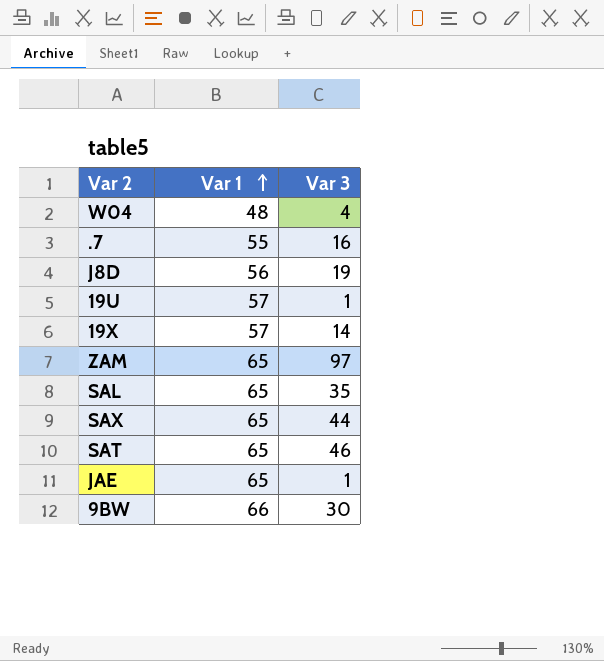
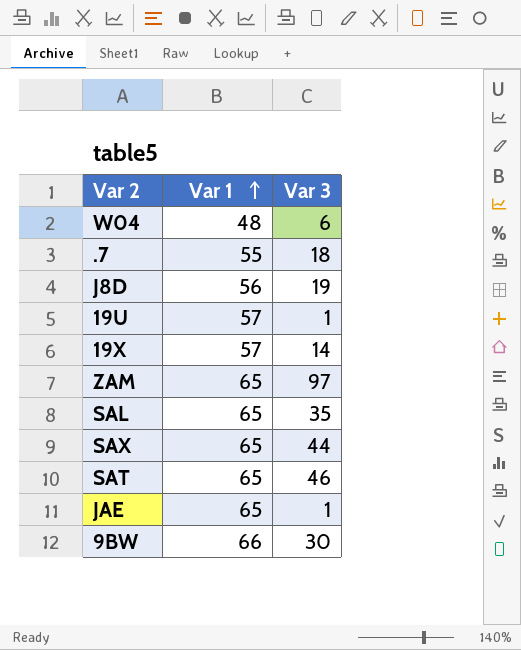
W04 | Var 3: 4 -> 6
.7 | Var 3: 16 -> 18

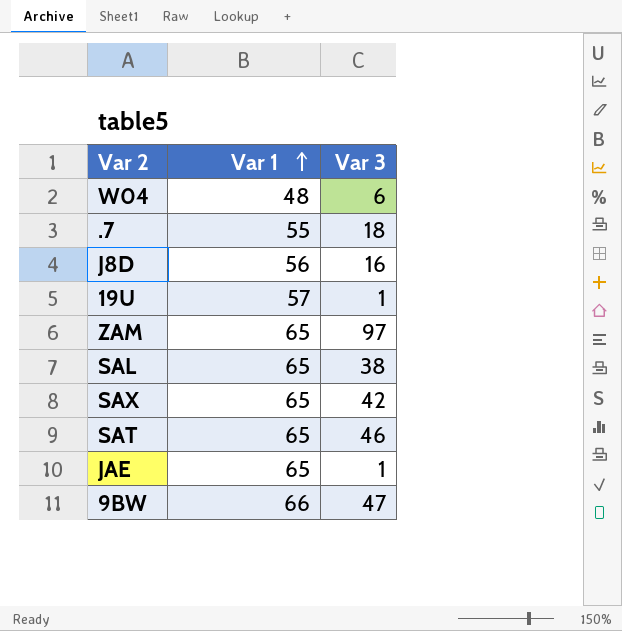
row 19X: 57 | 14 -> none
J8D | Var 3: 19 -> 16
SAL | Var 3: 35 -> 38
SAX | Var 3: 44 -> 42
9BW | Var 3: 30 -> 47

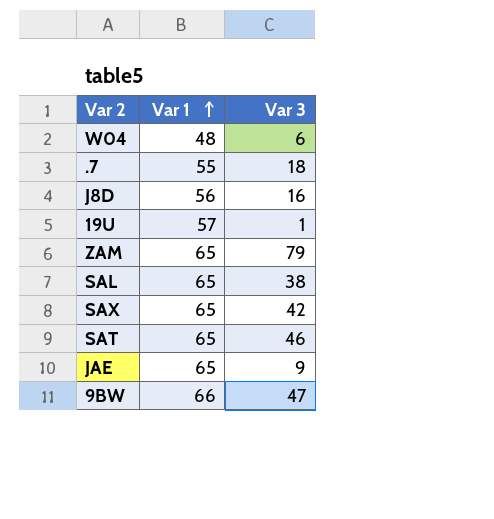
ZAM | Var 3: 97 -> 79
JAE | Var 3: 1 -> 9

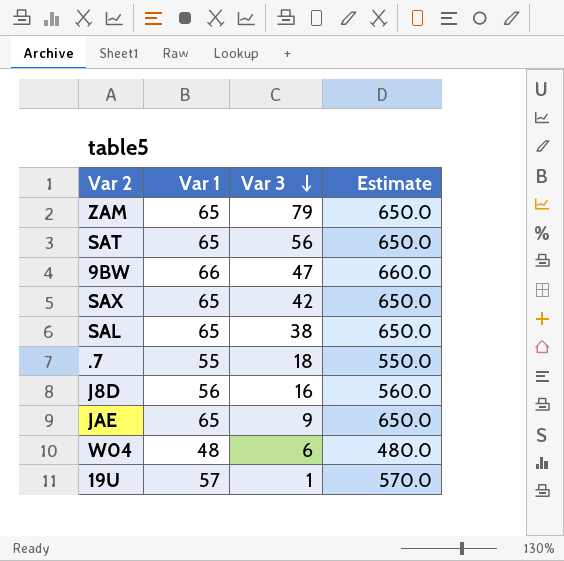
row order: Var 1 ascending -> Var 3 descending
column Estimate | formula: none -> [Var 1] * 10
SAT | Var 3: 46 -> 56

